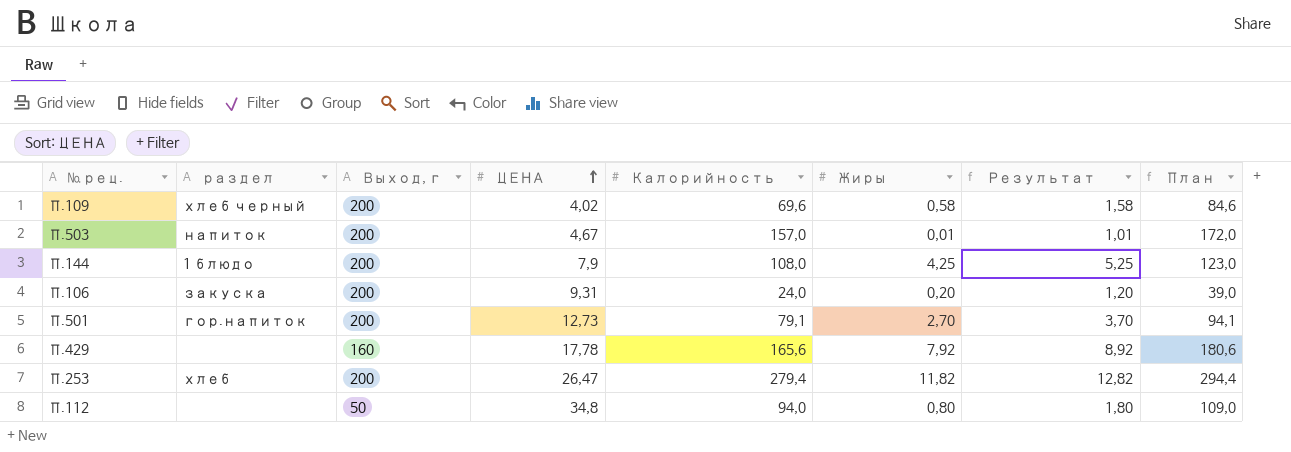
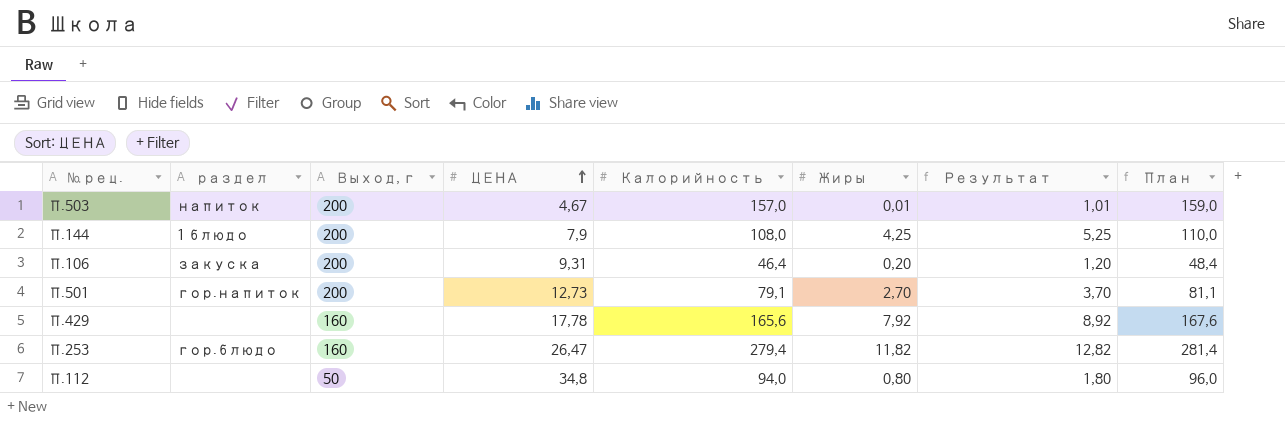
column План | formula: [Калорийность] + 15 -> [Калорийность] + 2
row П.109: хлеб черный | 200 | 4,02 | 69,6 | 0,58 | 1,58 | 84,6 -> none
П.106 | Калорийность: 24,0 -> 46,4
П.253 | раздел: хлеб -> гор.блюдо
П.253 | Выход, г: 200 -> 160

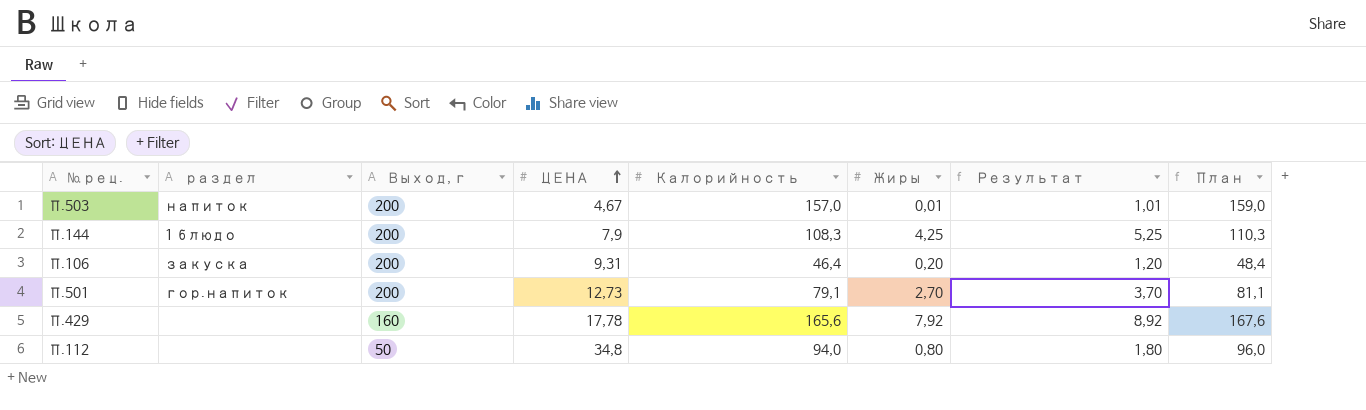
row П.253: гор.блюдо | 160 | 26,47 | 279,4 | 11,82 | 12,82 | 281,4 -> none
П.144 | Калорийность: 108,0 -> 108,3
П.144 | План: 110,0 -> 110,3

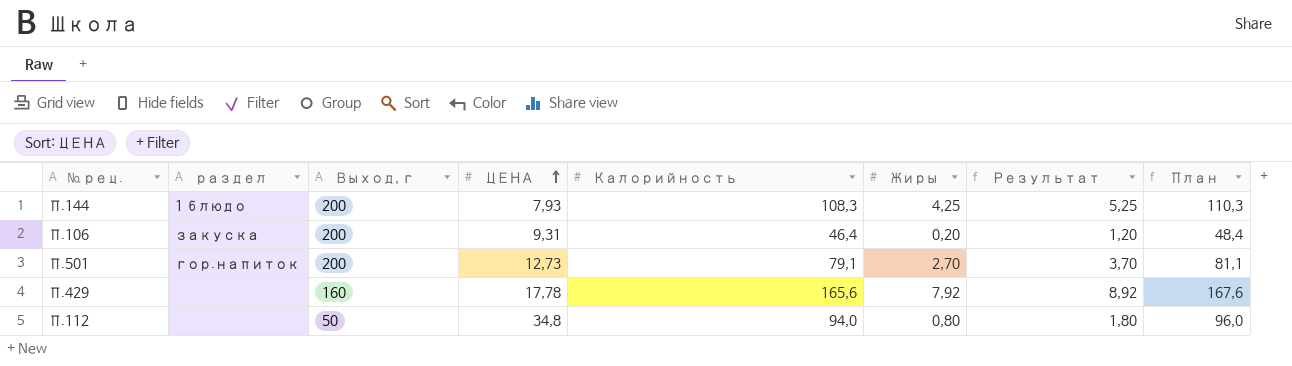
row П.503: напиток | 200 | 4,67 | 157,0 | 0,01 | 1,01 | 159,0 -> none
П.144 | ЦЕНА: 7,9 -> 7,93

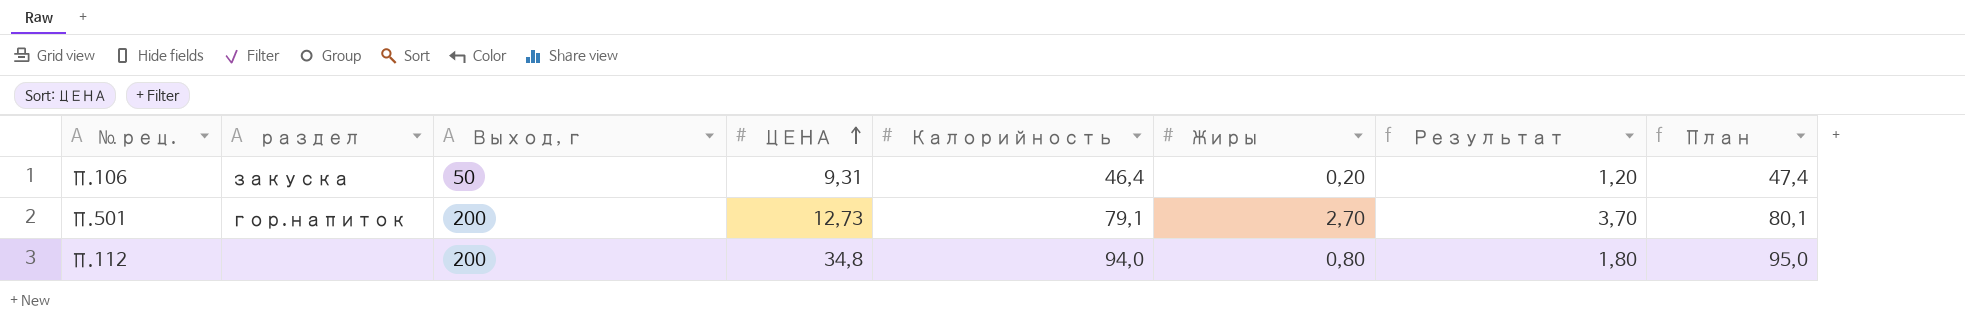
column План | formula: [Калорийность] + 2 -> [Калорийность] + 1
row П.144: 1 блюдо | 200 | 7,93 | 108,3 | 4,25 | 5,25 | 110,3 -> none
row П.429: none | 160 | 17,78 | 165,6 | 7,92 | 8,92 | 167,6 -> none
П.106 | Выход, г: 200 -> 50
П.112 | Выход, г: 50 -> 200

